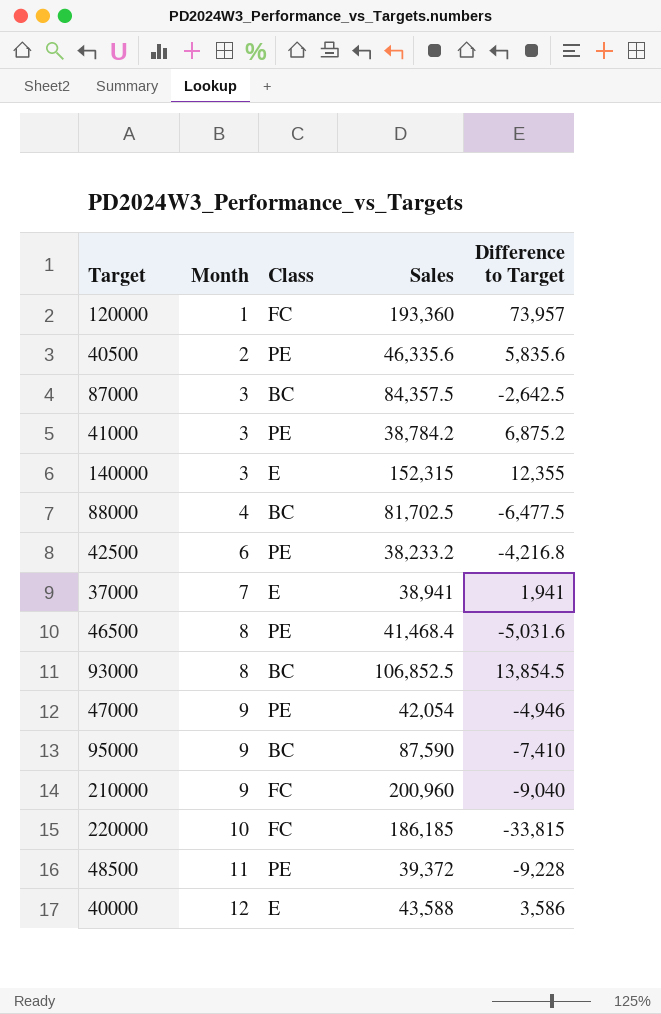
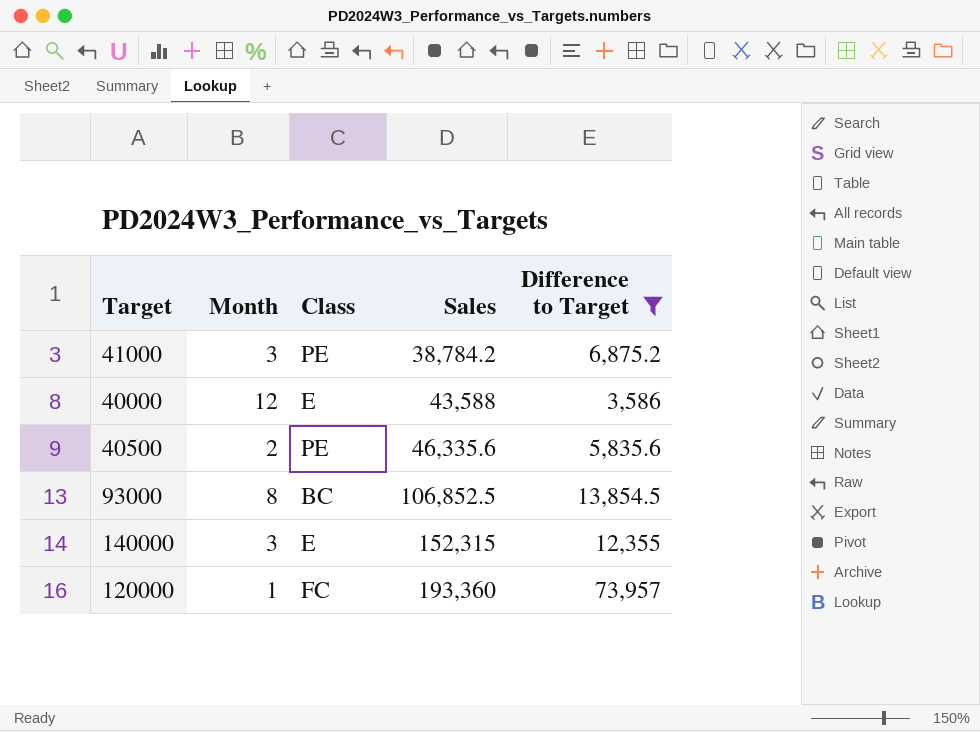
filter: none -> Difference to Target >= 3,586
row order: Month ascending -> Sales ascending

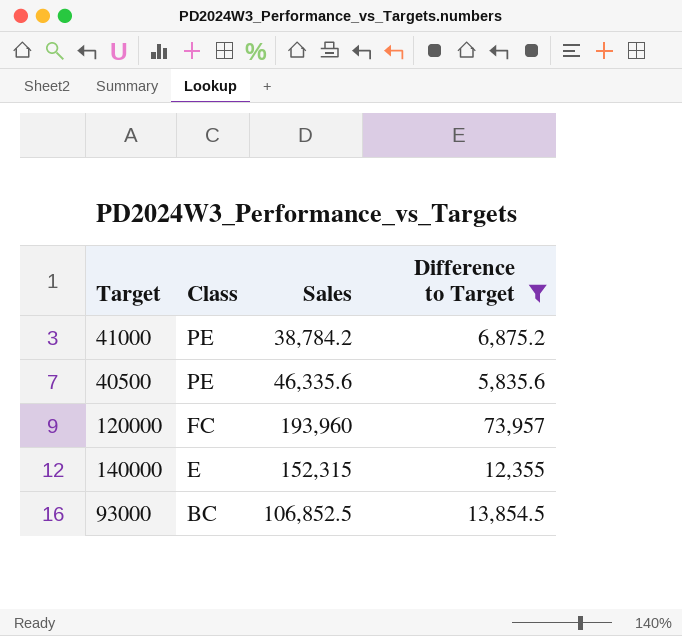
row order: Sales ascending -> Class descending
column Month | position: 2 -> none
row 40000: 12 | E | 43,588 | 3,586 -> none
120000 | Sales: 193,360 -> 193,960

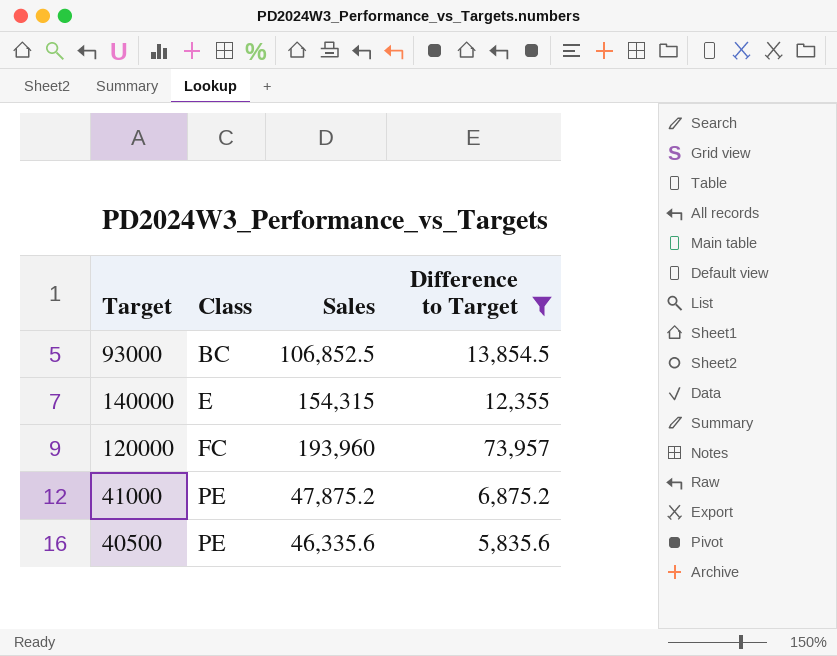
row order: Class descending -> Class ascending
140000 | Sales: 152,315 -> 154,315
41000 | Sales: 38,784.2 -> 47,875.2

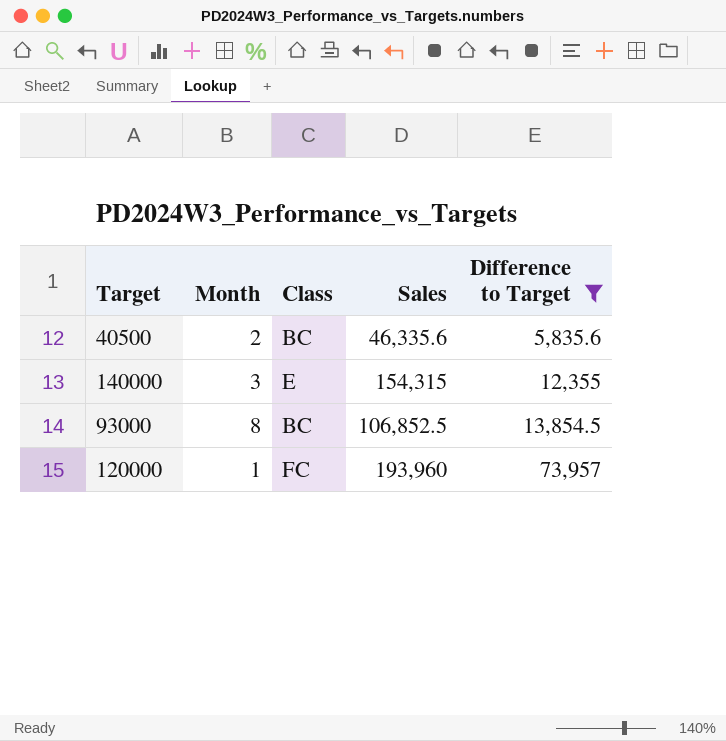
row order: Class ascending -> Difference to Target ascending
column Month | position: none -> 2
row 41000: PE | 47,875.2 | 6,875.2 -> none
40500 | Class: PE -> BC

